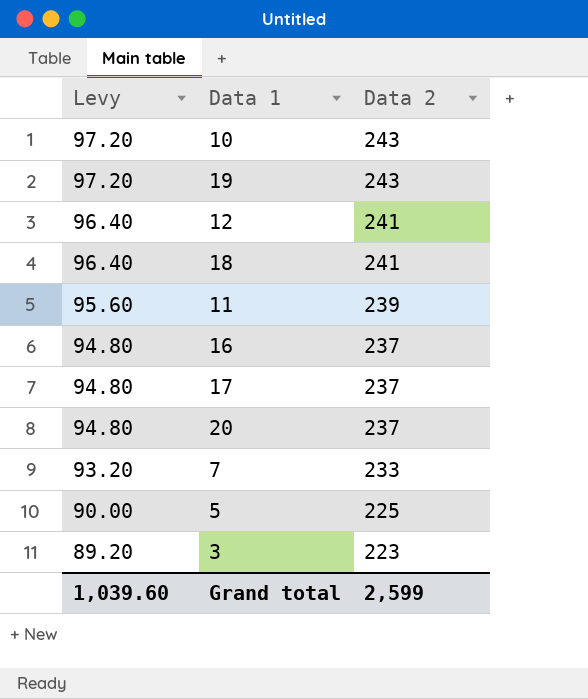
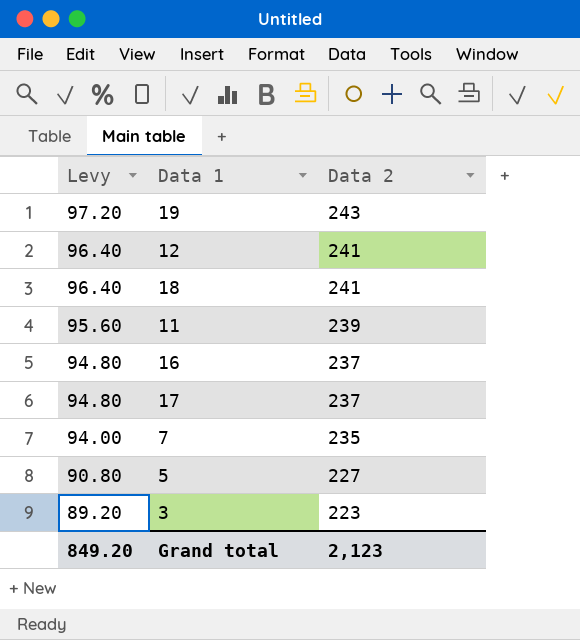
row 10: 97.20 | 243 -> none
row 20: 94.80 | 237 -> none
7 | Levy: 93.20 -> 94.00
7 | Data 2: 233 -> 235
5 | Levy: 90.00 -> 90.80
5 | Data 2: 225 -> 227
Grand total | Levy: 1,039.60 -> 849.20
Grand total | Data 2: 2,599 -> 2,123

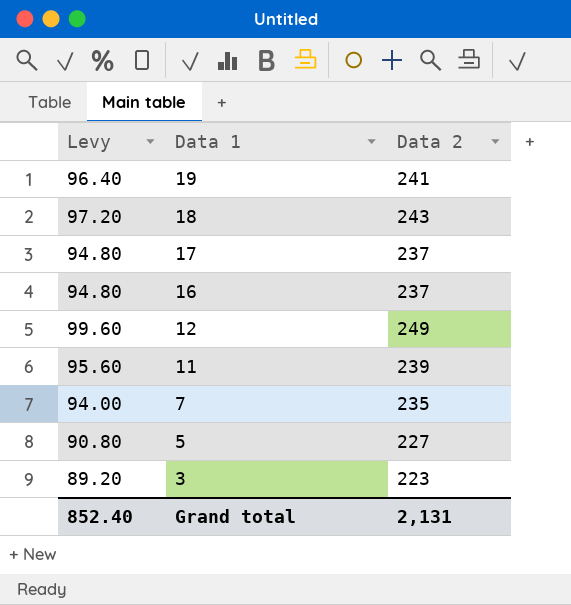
row order: Levy descending -> Data 1 descending
19 | Levy: 97.20 -> 96.40
19 | Data 2: 243 -> 241
18 | Levy: 96.40 -> 97.20
18 | Data 2: 241 -> 243
12 | Levy: 96.40 -> 99.60
12 | Data 2: 241 -> 249
Grand total | Levy: 849.20 -> 852.40
Grand total | Data 2: 2,123 -> 2,131

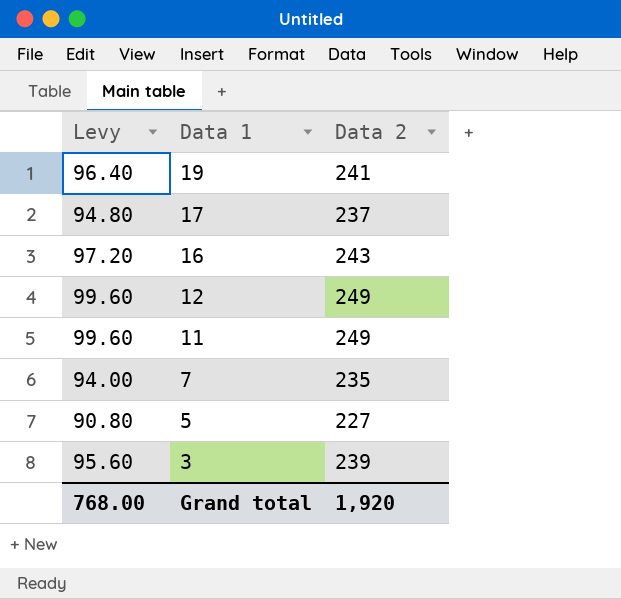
row 18: 97.20 | 243 -> none
16 | Levy: 94.80 -> 97.20
16 | Data 2: 237 -> 243
11 | Levy: 95.60 -> 99.60
11 | Data 2: 239 -> 249
3 | Levy: 89.20 -> 95.60
3 | Data 2: 223 -> 239
Grand total | Levy: 852.40 -> 768.00
Grand total | Data 2: 2,131 -> 1,920

